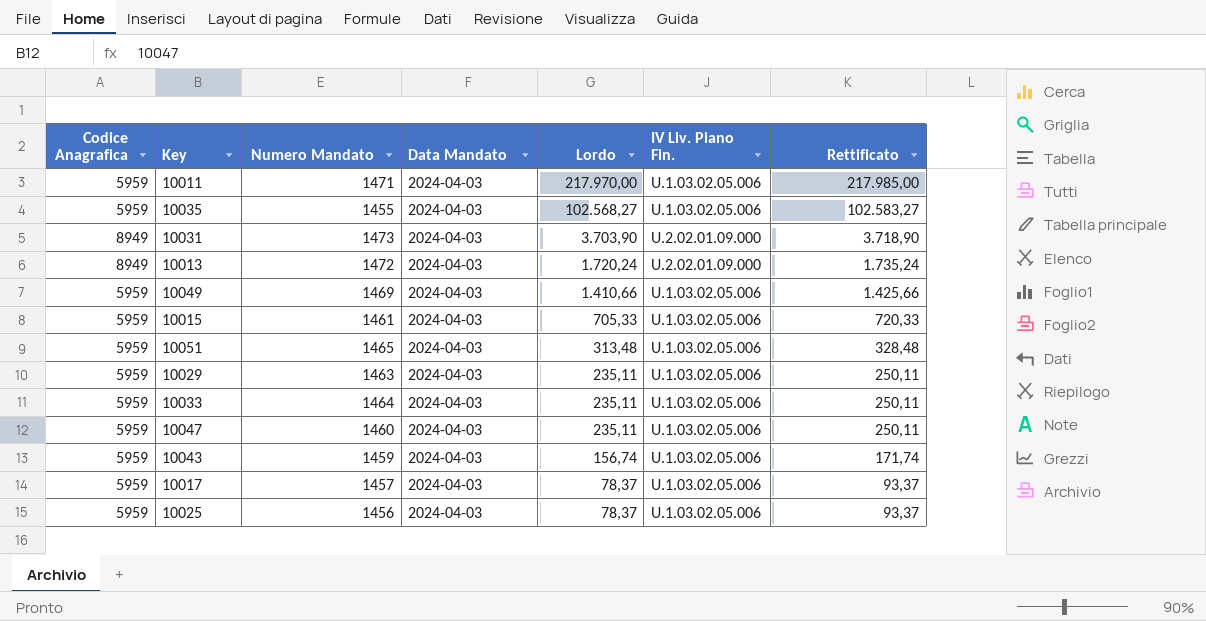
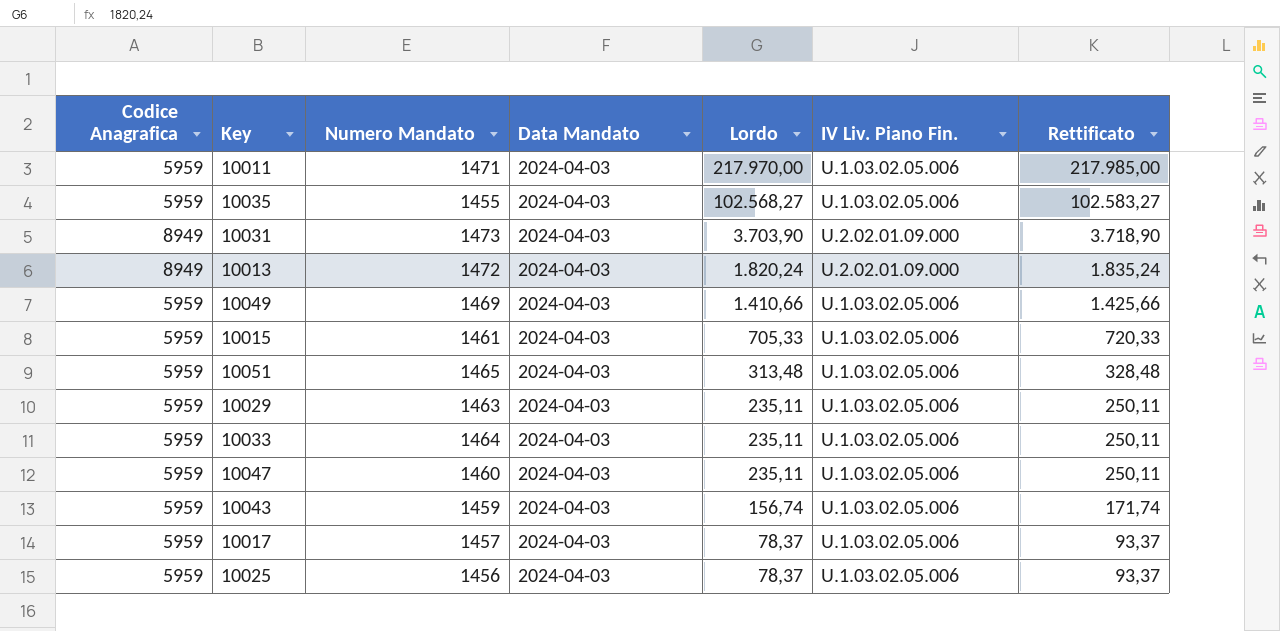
10013 | Lordo: 1.720,24 -> 1.820,24
10013 | Rettificato: 1.735,24 -> 1.835,24

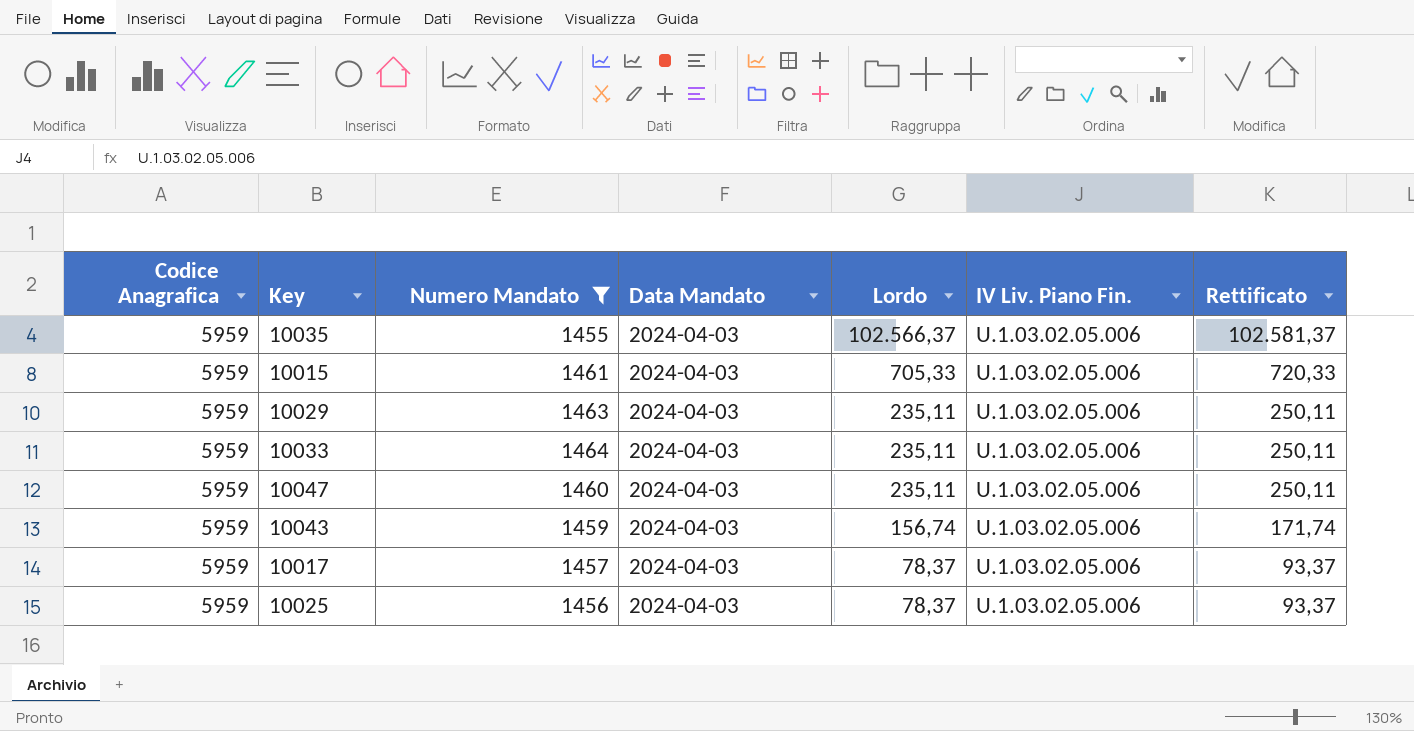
filter: none -> Numero Mandato <= 1464
10035 | Lordo: 102.568,27 -> 102.566,37
10035 | Rettificato: 102.583,27 -> 102.581,37

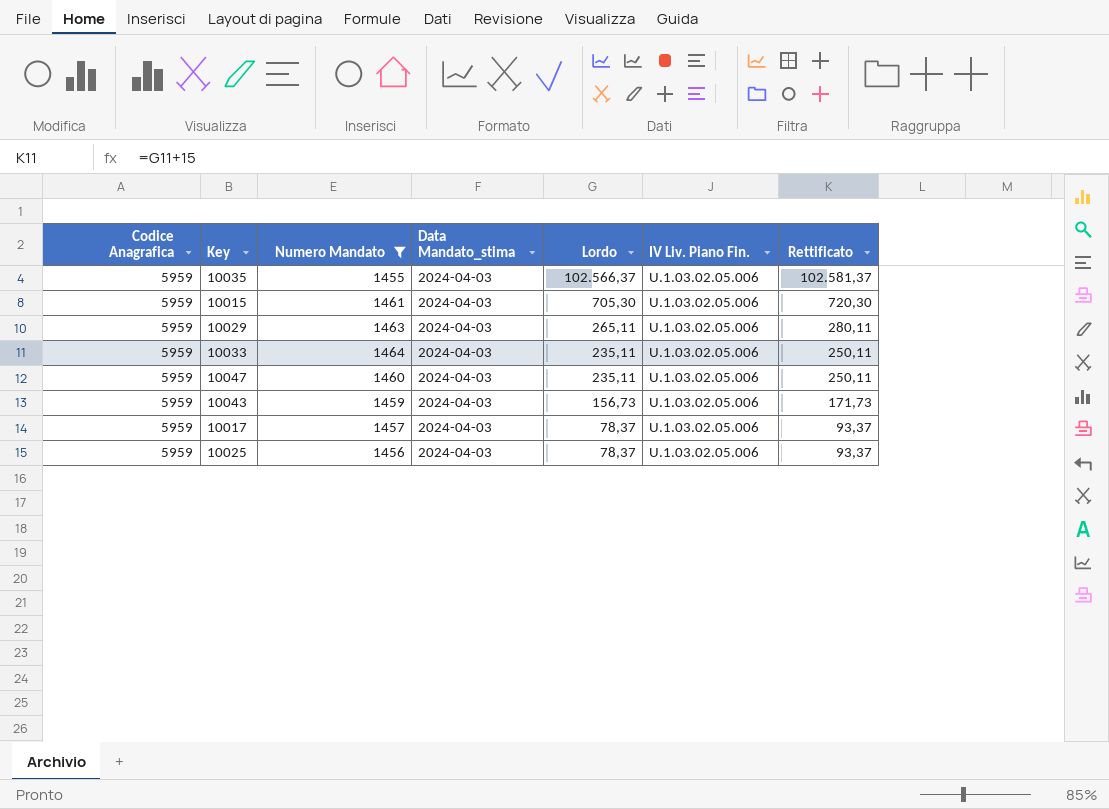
column name: Data Mandato -> Data Mandato_stima
10015 | Lordo: 705,33 -> 705,30
10015 | Rettificato: 720,33 -> 720,30
10029 | Lordo: 235,11 -> 265,11
10029 | Rettificato: 250,11 -> 280,11
10043 | Lordo: 156,74 -> 156,73
10043 | Rettificato: 171,74 -> 171,73

